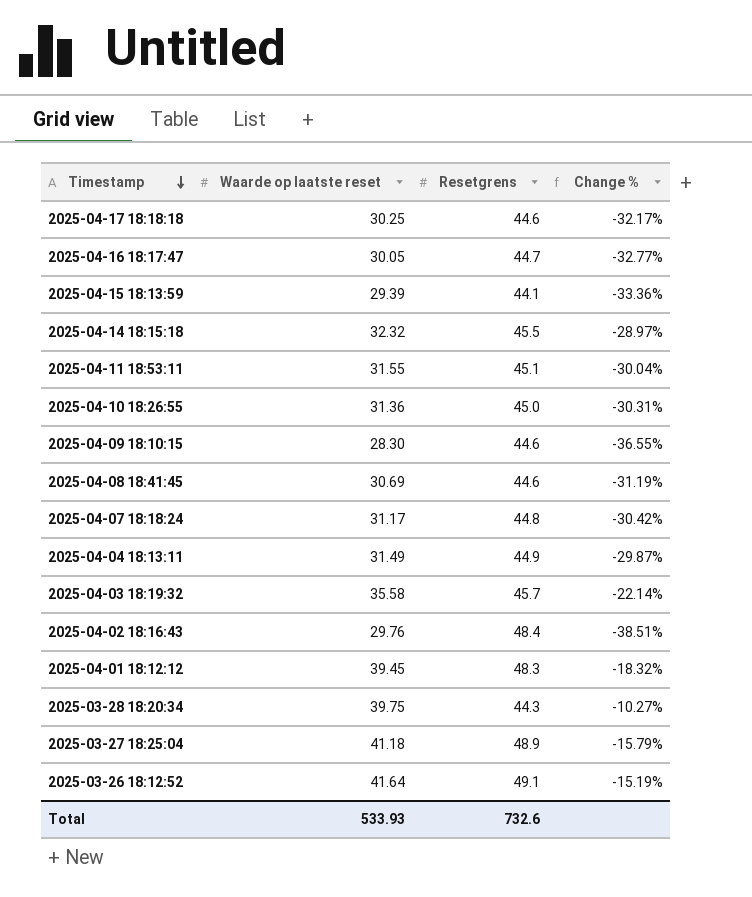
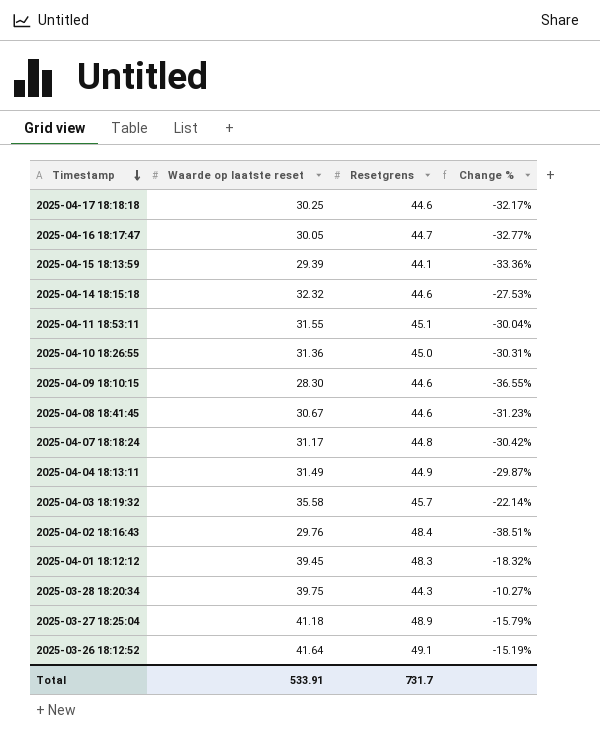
2025-04-14 18:15:18 | Resetgrens: 45.5 -> 44.6
2025-04-14 18:15:18 | Change %: -28.97% -> -27.53%
2025-04-08 18:41:45 | Waarde op laatste reset: 30.69 -> 30.67
2025-04-08 18:41:45 | Change %: -31.19% -> -31.23%
Total | Waarde op laatste reset: 533.93 -> 533.91
Total | Resetgrens: 732.6 -> 731.7

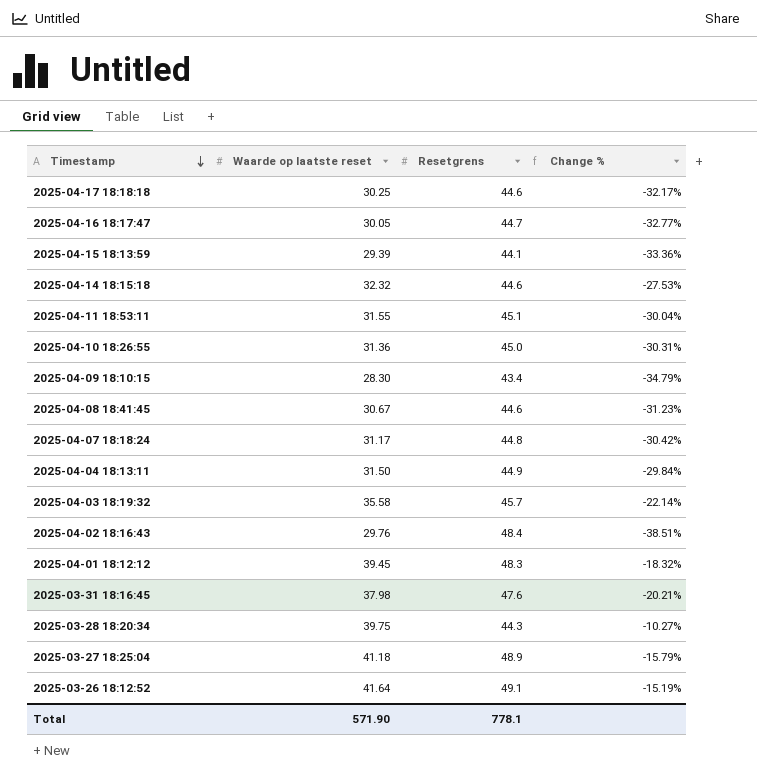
2025-04-09 18:10:15 | Resetgrens: 44.6 -> 43.4
2025-04-09 18:10:15 | Change %: -36.55% -> -34.79%
2025-04-04 18:13:11 | Waarde op laatste reset: 31.49 -> 31.50
2025-04-04 18:13:11 | Change %: -29.87% -> -29.84%
row 2025-03-31 18:16:45: none -> 37.98 | 47.6 | -20.21%
Total | Waarde op laatste reset: 533.91 -> 571.90
Total | Resetgrens: 731.7 -> 778.1

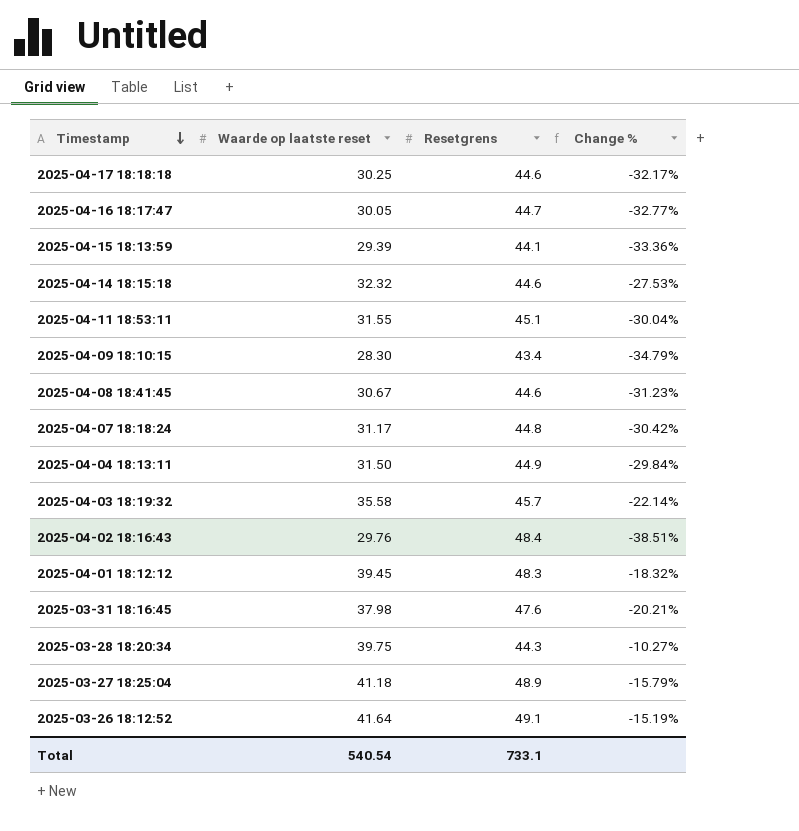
row 2025-04-10 18:26:55: 31.36 | 45.0 | -30.31% -> none
Total | Waarde op laatste reset: 571.90 -> 540.54
Total | Resetgrens: 778.1 -> 733.1

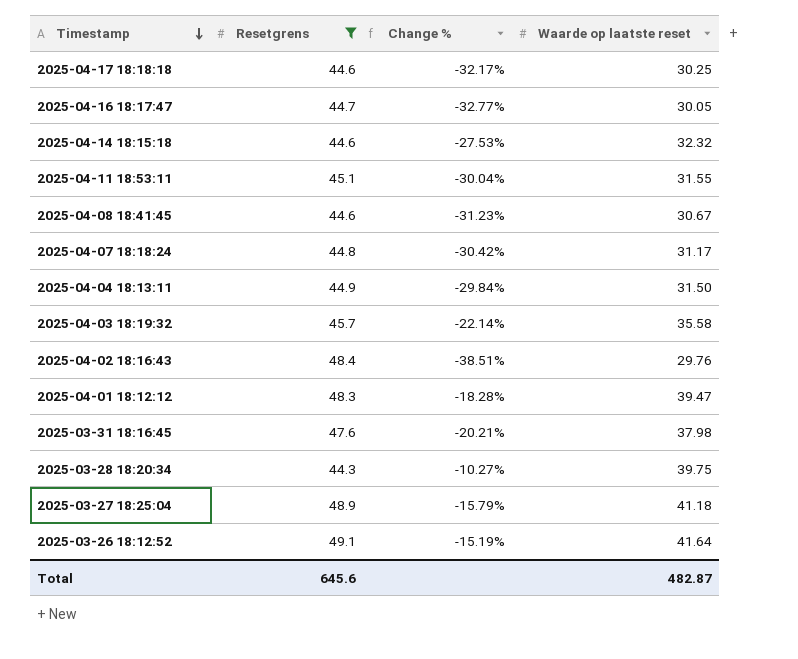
filter: none -> Resetgrens >= 44.3
column Waarde op laatste reset | position: 2 -> 4
2025-04-01 18:12:12 | Change %: -18.32% -> -18.28%
2025-04-01 18:12:12 | Waarde op laatste reset: 39.45 -> 39.47
Total | Resetgrens: 733.1 -> 645.6
Total | Waarde op laatste reset: 540.54 -> 482.87

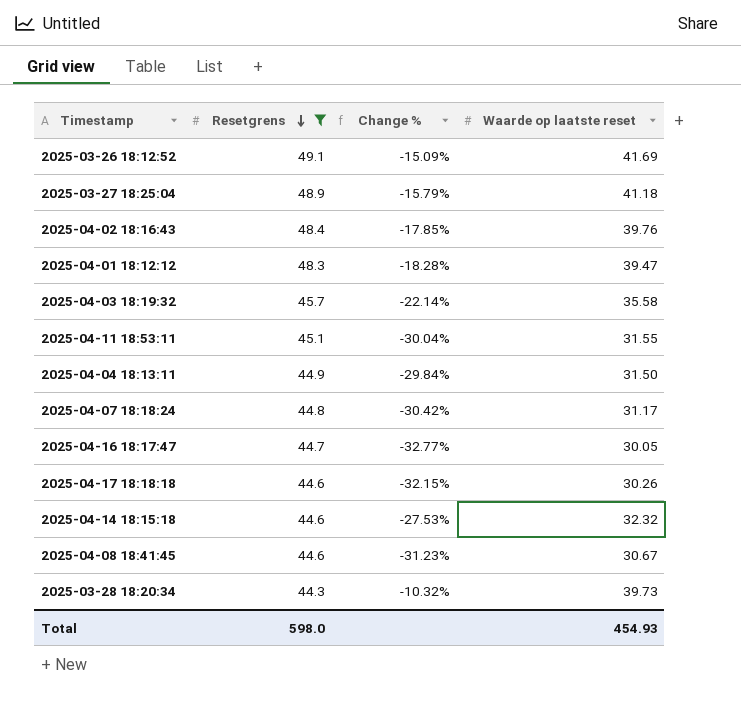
row order: Timestamp descending -> Resetgrens descending
row 2025-03-31 18:16:45: 47.6 | -20.21% | 37.98 -> none
2025-03-26 18:12:52 | Change %: -15.19% -> -15.09%
2025-03-26 18:12:52 | Waarde op laatste reset: 41.64 -> 41.69
2025-04-02 18:16:43 | Change %: -38.51% -> -17.85%
2025-04-02 18:16:43 | Waarde op laatste reset: 29.76 -> 39.76
2025-04-17 18:18:18 | Change %: -32.17% -> -32.15%
2025-04-17 18:18:18 | Waarde op laatste reset: 30.25 -> 30.26
2025-03-28 18:20:34 | Change %: -10.27% -> -10.32%
2025-03-28 18:20:34 | Waarde op laatste reset: 39.75 -> 39.73
Total | Resetgrens: 645.6 -> 598.0
Total | Waarde op laatste reset: 482.87 -> 454.93

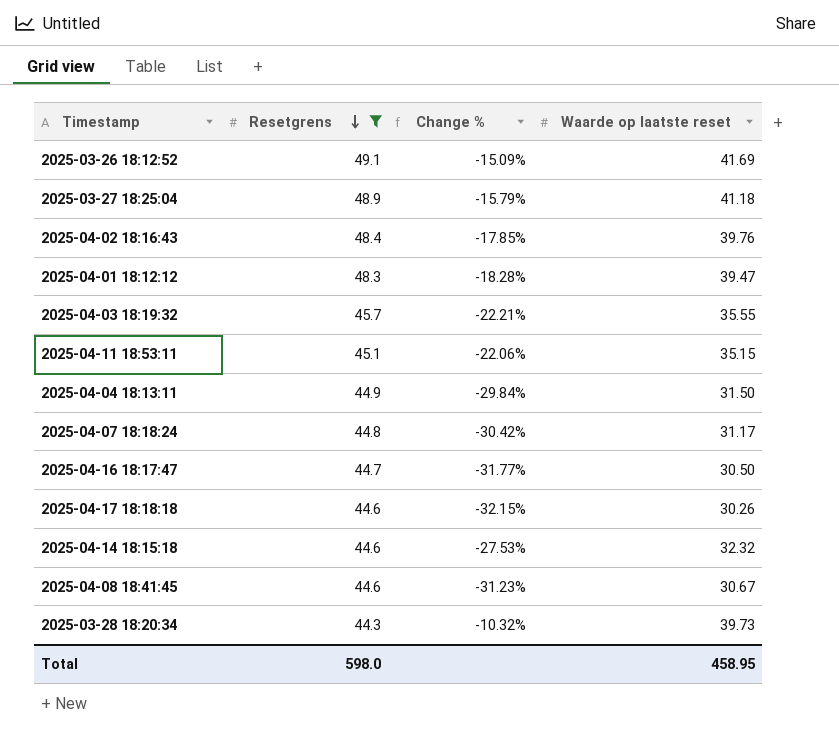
2025-04-03 18:19:32 | Change %: -22.14% -> -22.21%
2025-04-03 18:19:32 | Waarde op laatste reset: 35.58 -> 35.55
2025-04-11 18:53:11 | Change %: -30.04% -> -22.06%
2025-04-11 18:53:11 | Waarde op laatste reset: 31.55 -> 35.15
2025-04-16 18:17:47 | Change %: -32.77% -> -31.77%
2025-04-16 18:17:47 | Waarde op laatste reset: 30.05 -> 30.50
Total | Waarde op laatste reset: 454.93 -> 458.95

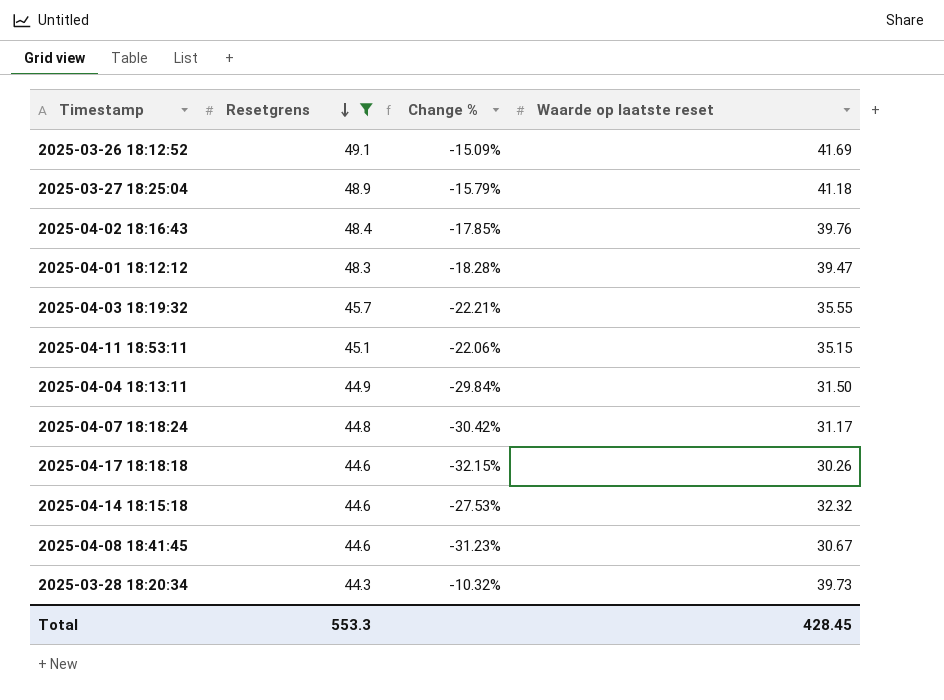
row 2025-04-16 18:17:47: 44.7 | -31.77% | 30.50 -> none
Total | Resetgrens: 598.0 -> 553.3
Total | Waarde op laatste reset: 458.95 -> 428.45

